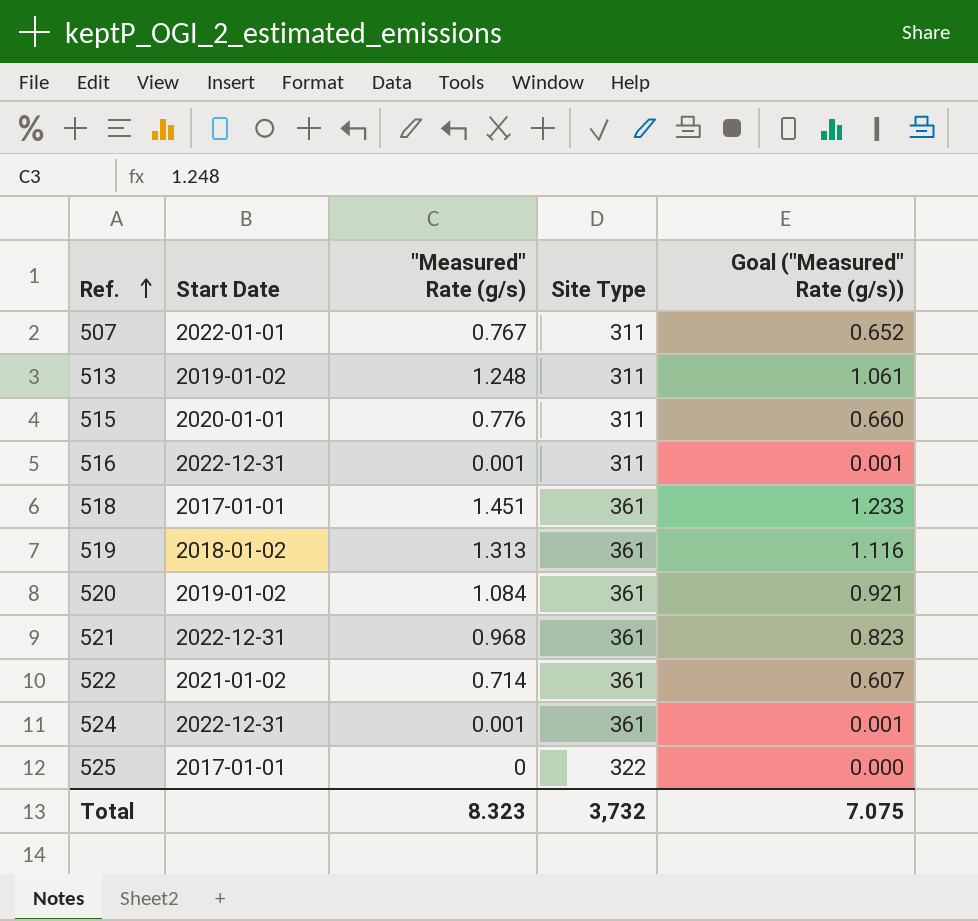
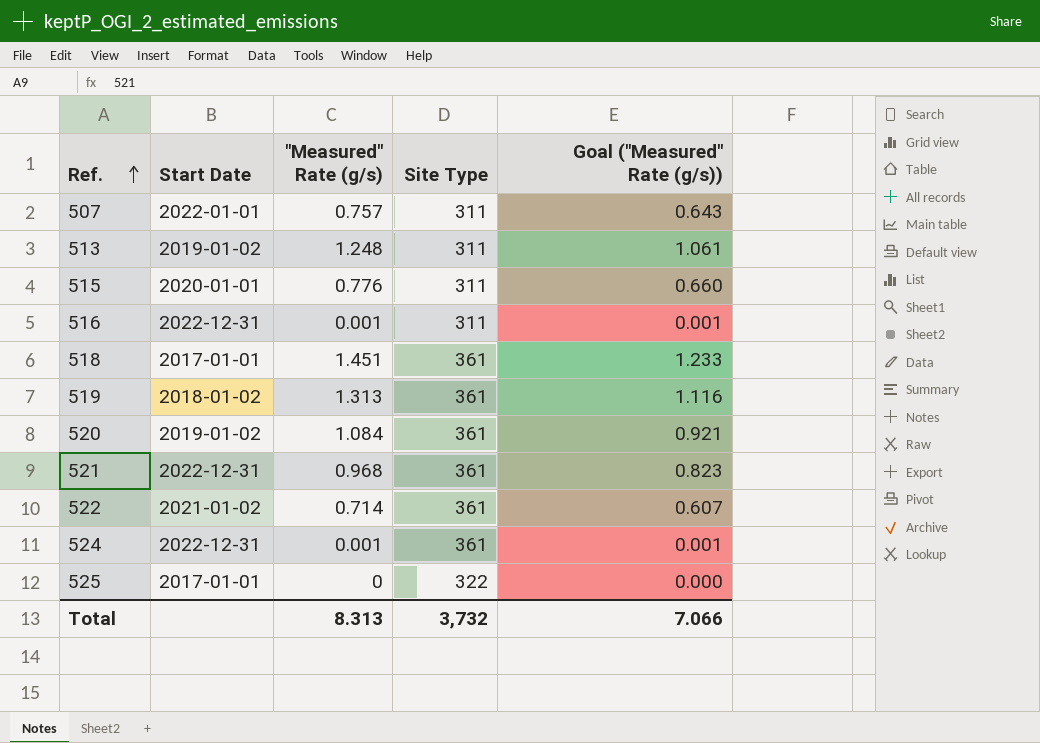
507 | "Measured" Rate (g/s): 0.767 -> 0.757
507 | Goal ("Measured" Rate (g/s)): 0.652 -> 0.643
Total | "Measured" Rate (g/s): 8.323 -> 8.313
Total | Goal ("Measured" Rate (g/s)): 7.075 -> 7.066

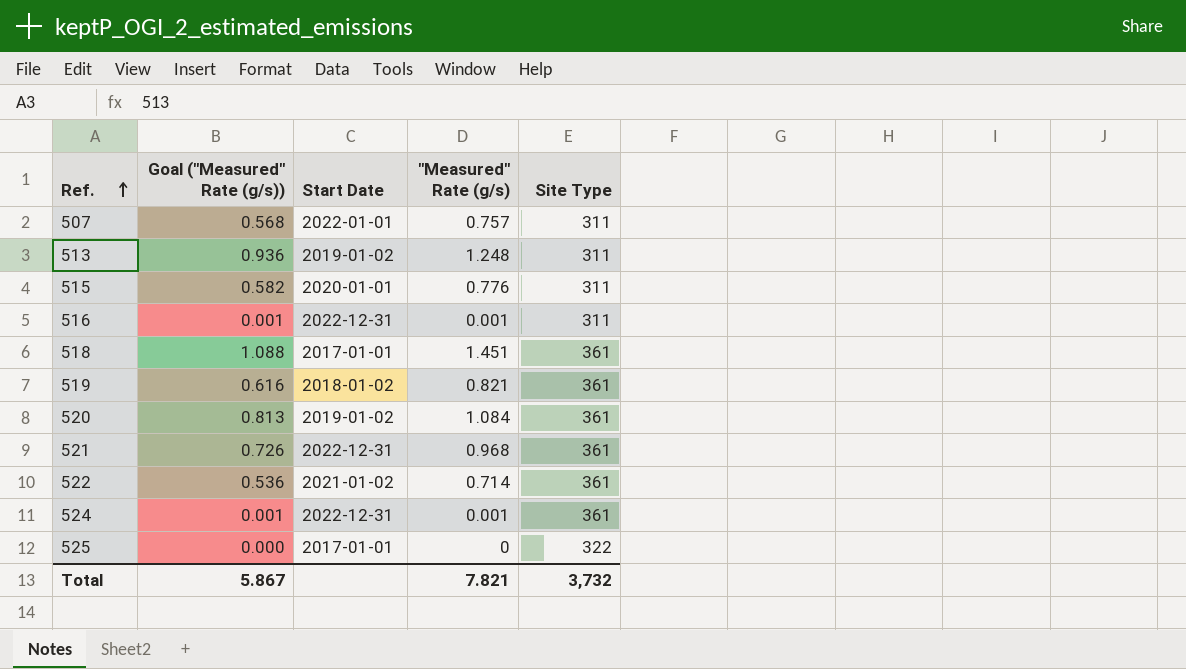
column Goal ("Measured" Rate (g/s)) | formula: ["Measured" Rate (g/s)] * 0.85 -> ["Measured" Rate (g/s)] * 0.75
column Goal ("Measured" Rate (g/s)) | position: 5 -> 2
519 | "Measured" Rate (g/s): 1.313 -> 0.821
Total | Goal ("Measured" Rate (g/s)): 7.066 -> 5.867
Total | "Measured" Rate (g/s): 8.313 -> 7.821

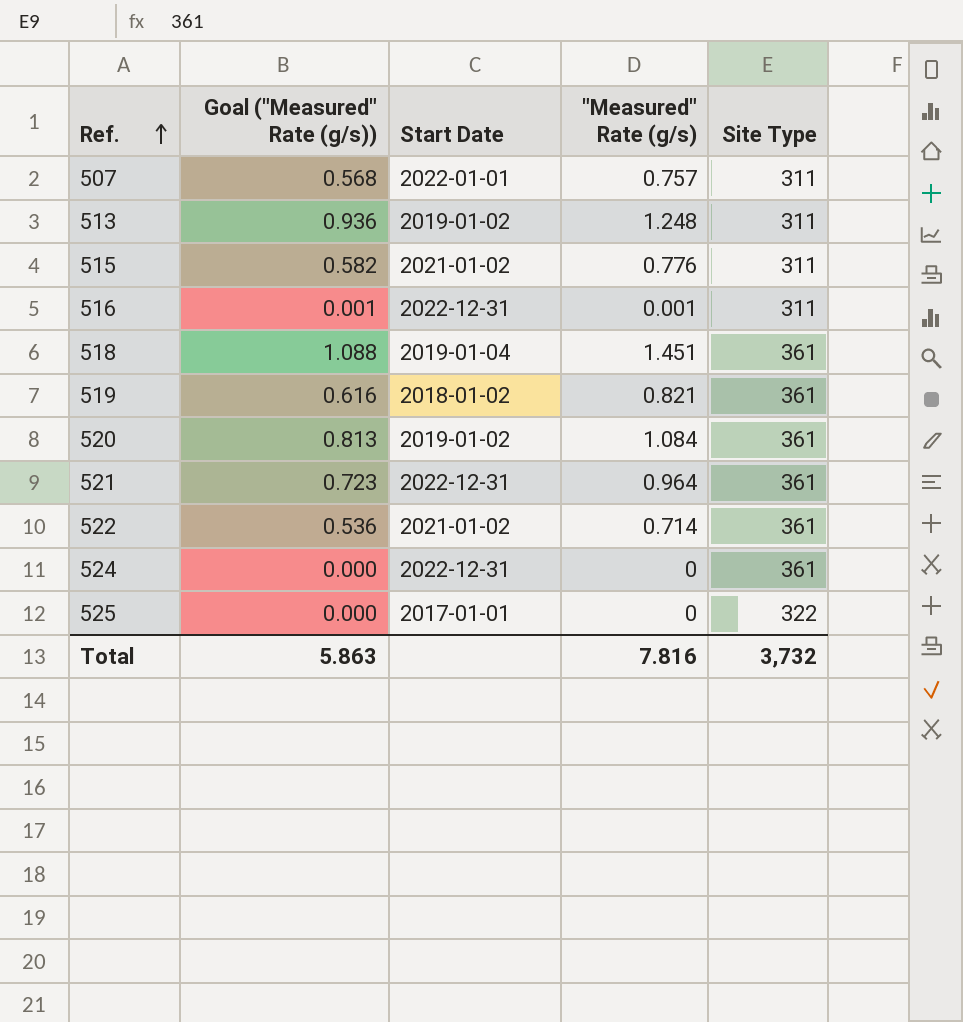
515 | Start Date: 2020-01-01 -> 2021-01-02
518 | Start Date: 2017-01-01 -> 2019-01-04
521 | Goal ("Measured" Rate (g/s)): 0.726 -> 0.723
521 | "Measured" Rate (g/s): 0.968 -> 0.964
524 | Goal ("Measured" Rate (g/s)): 0.001 -> 0.000
524 | "Measured" Rate (g/s): 0.001 -> 0
Total | Goal ("Measured" Rate (g/s)): 5.867 -> 5.863
Total | "Measured" Rate (g/s): 7.821 -> 7.816

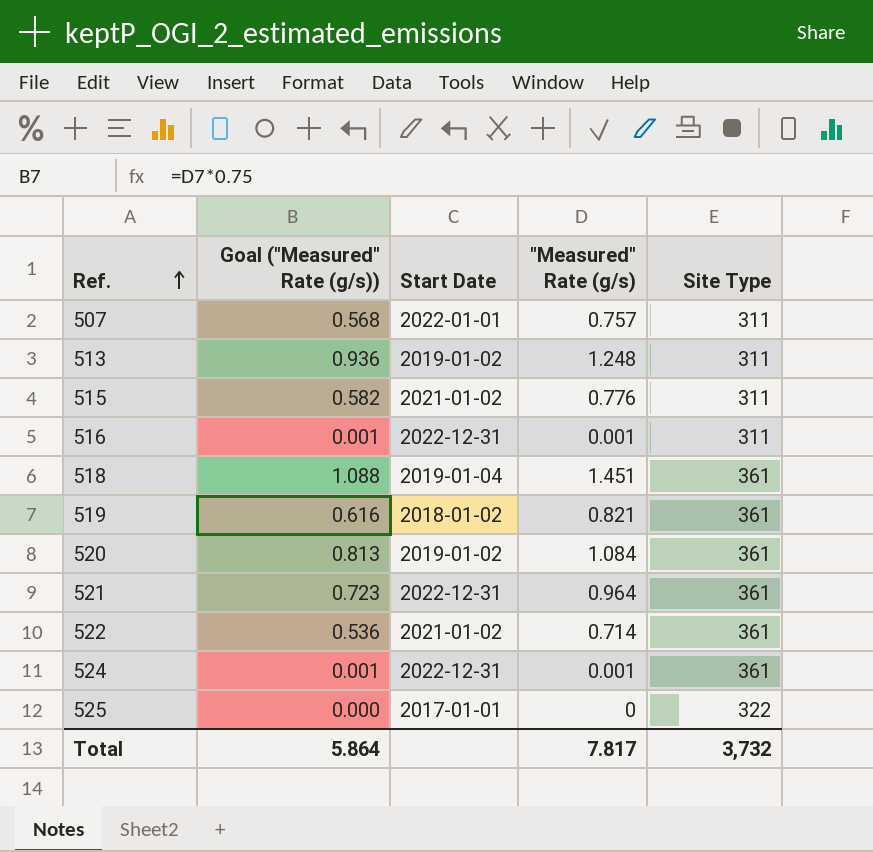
524 | Goal ("Measured" Rate (g/s)): 0.000 -> 0.001
524 | "Measured" Rate (g/s): 0 -> 0.001
Total | Goal ("Measured" Rate (g/s)): 5.863 -> 5.864
Total | "Measured" Rate (g/s): 7.816 -> 7.817

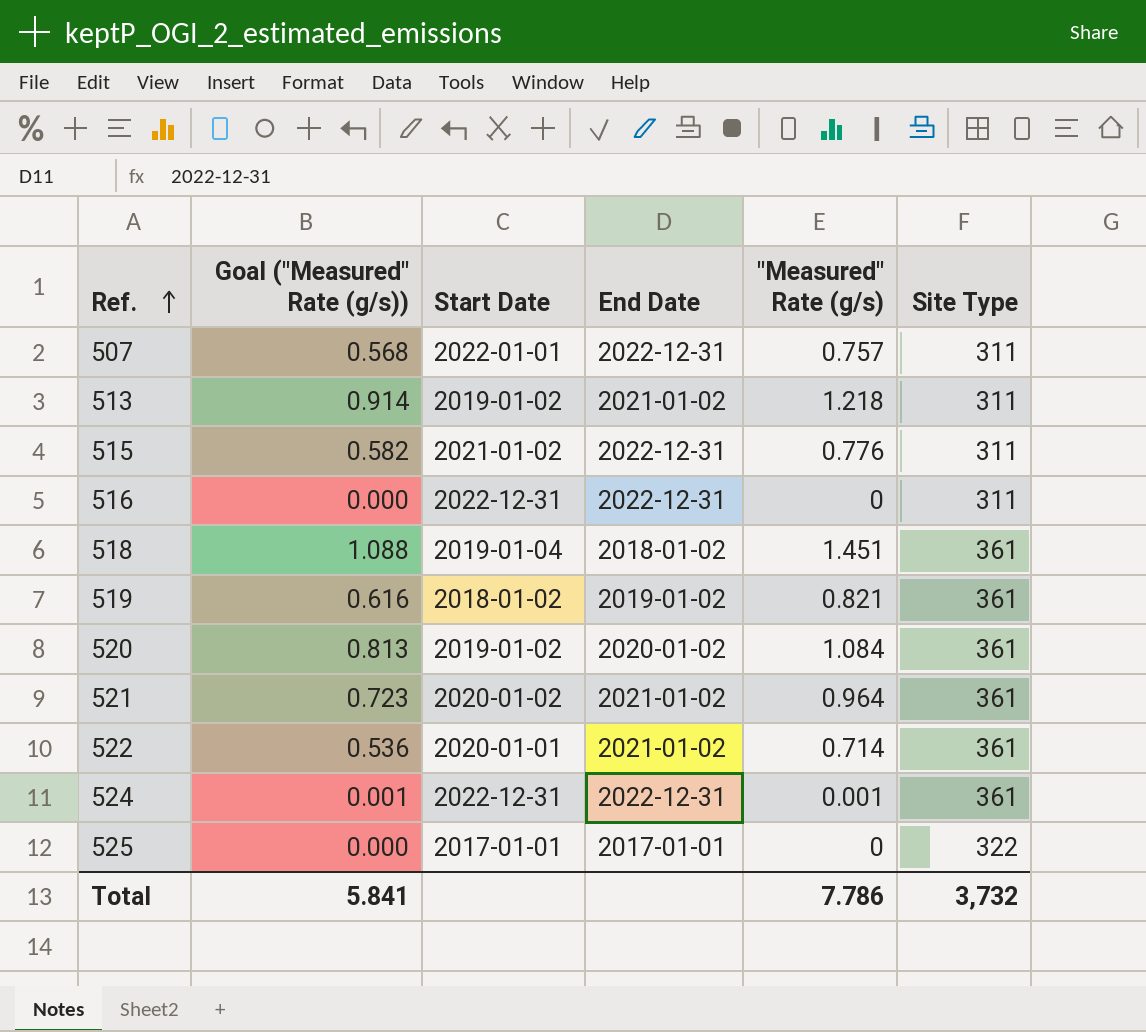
column End Date | position: none -> 4
513 | Goal ("Measured" Rate (g/s)): 0.936 -> 0.914
513 | "Measured" Rate (g/s): 1.248 -> 1.218
516 | Goal ("Measured" Rate (g/s)): 0.001 -> 0.000
516 | "Measured" Rate (g/s): 0.001 -> 0
521 | Start Date: 2022-12-31 -> 2020-01-02
522 | Start Date: 2021-01-02 -> 2020-01-01
Total | Goal ("Measured" Rate (g/s)): 5.864 -> 5.841
Total | "Measured" Rate (g/s): 7.817 -> 7.786

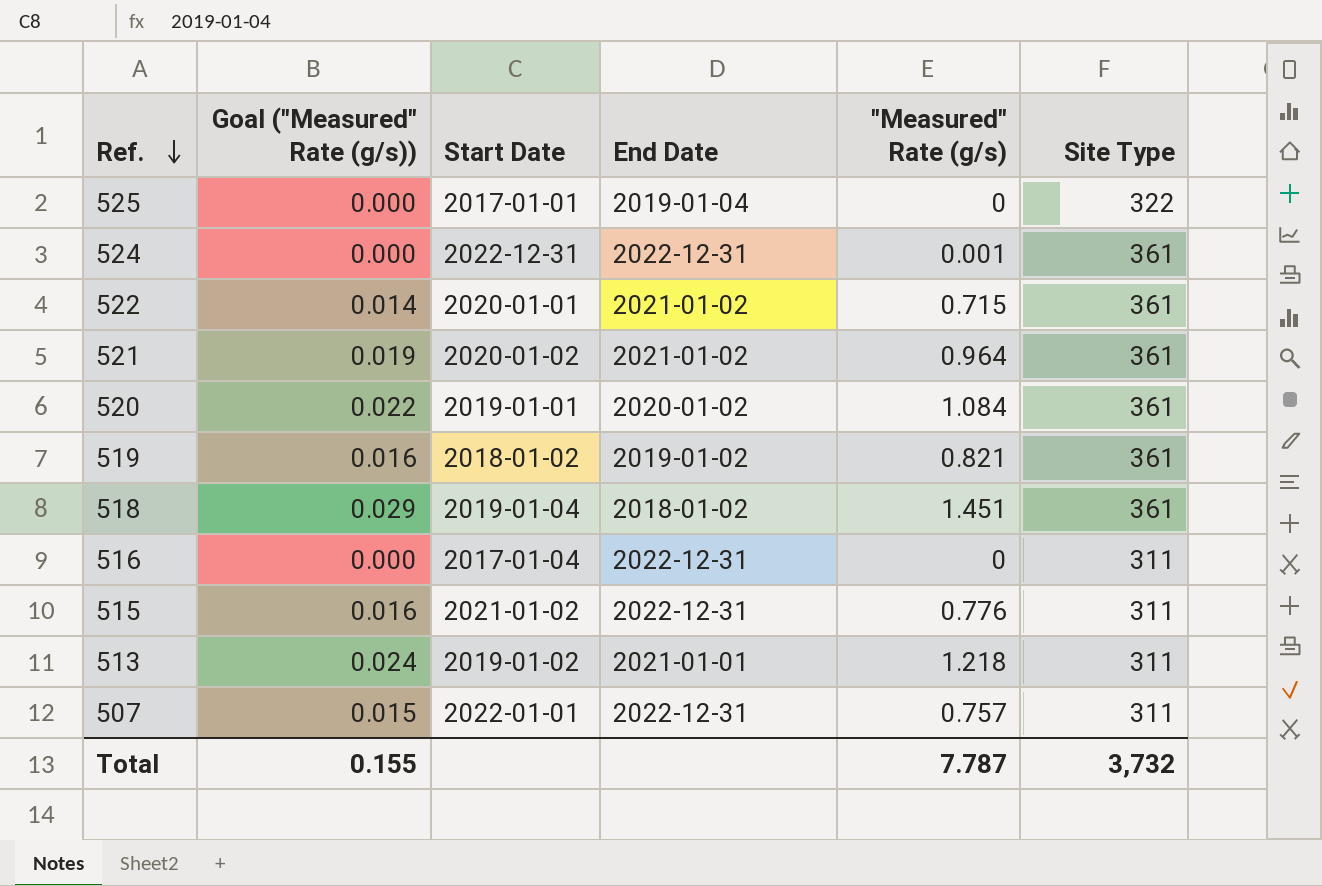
row order: Ref. ascending -> Ref. descending
column Goal ("Measured" Rate (g/s)) | formula: ["Measured" Rate (g/s)] * 0.75 -> ["Measured" Rate (g/s)] * 0.02
525 | End Date: 2017-01-01 -> 2019-01-04
522 | "Measured" Rate (g/s): 0.714 -> 0.715
520 | Start Date: 2019-01-02 -> 2019-01-01
516 | Start Date: 2022-12-31 -> 2017-01-04
513 | End Date: 2021-01-02 -> 2021-01-01
Total | Goal ("Measured" Rate (g/s)): 5.841 -> 0.155
Total | "Measured" Rate (g/s): 7.786 -> 7.787

